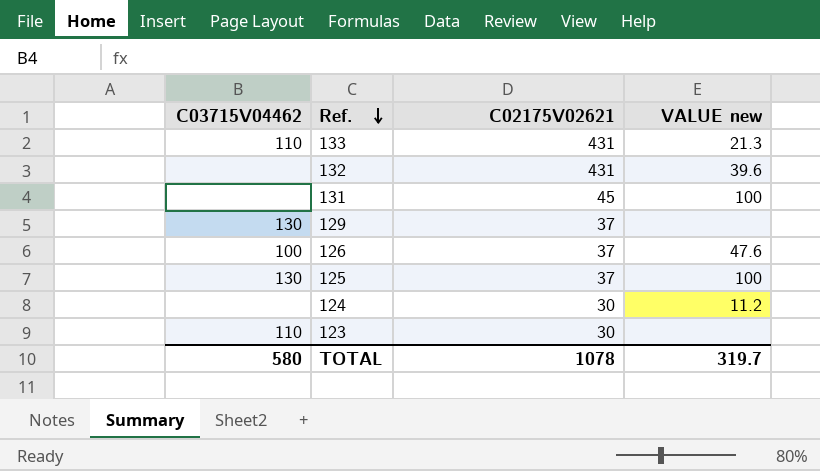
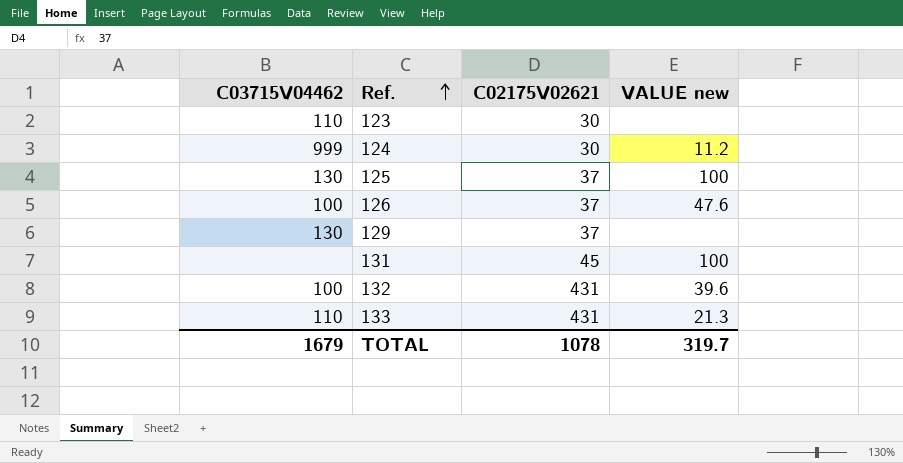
row order: Ref. descending -> Ref. ascending
124 | C03715V04462: none -> 999
132 | C03715V04462: none -> 100
TOTAL | C03715V04462: 580 -> 1679

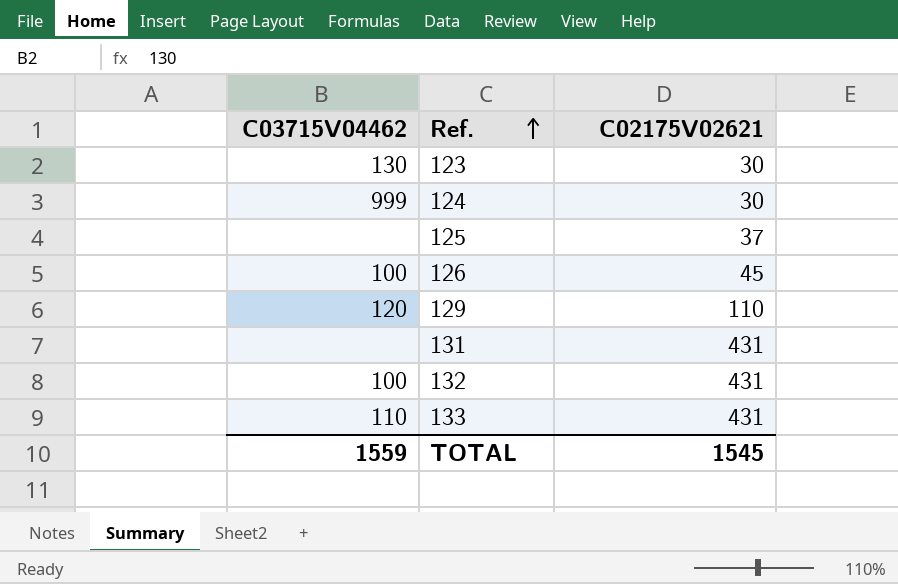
column VALUE new | position: 4 -> none
123 | C03715V04462: 110 -> 130
125 | C03715V04462: 130 -> none
126 | C02175V02621: 37 -> 45
129 | C03715V04462: 130 -> 120
129 | C02175V02621: 37 -> 110
131 | C02175V02621: 45 -> 431
TOTAL | C03715V04462: 1679 -> 1559
TOTAL | C02175V02621: 1078 -> 1545

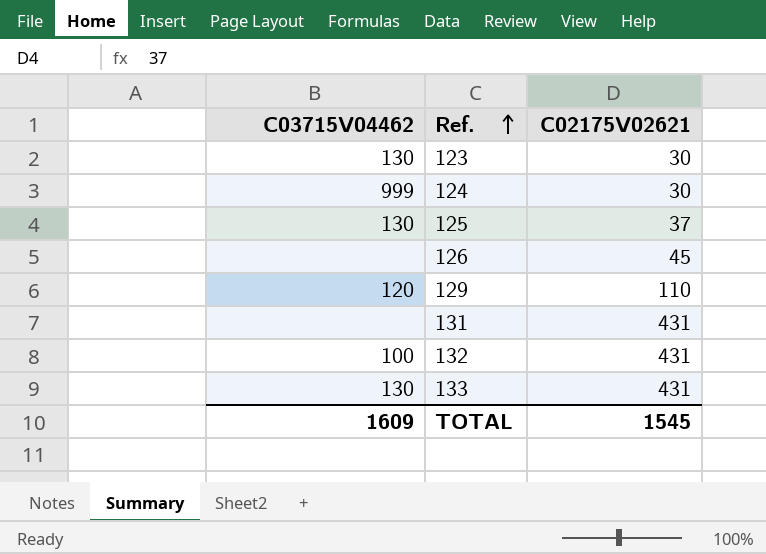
125 | C03715V04462: none -> 130
126 | C03715V04462: 100 -> none
133 | C03715V04462: 110 -> 130
TOTAL | C03715V04462: 1559 -> 1609

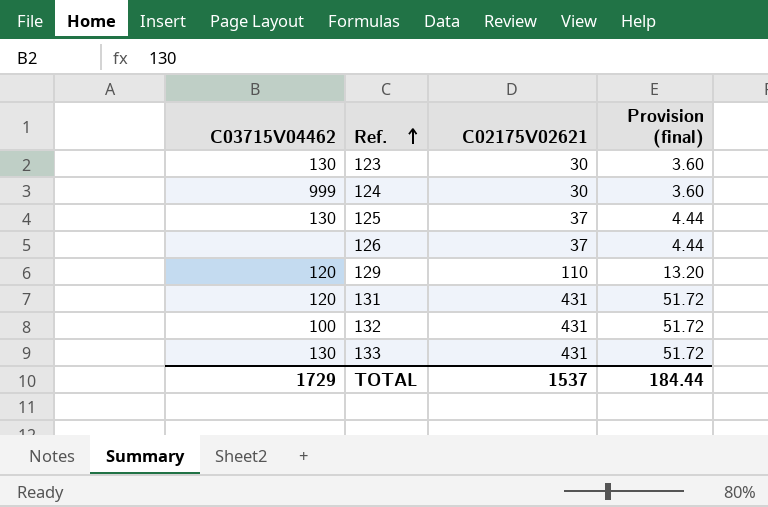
column Provision (final) | formula: none -> [C02175V02621] * 0.12
126 | C02175V02621: 45 -> 37
131 | C03715V04462: none -> 120
TOTAL | C03715V04462: 1609 -> 1729
TOTAL | C02175V02621: 1545 -> 1537

